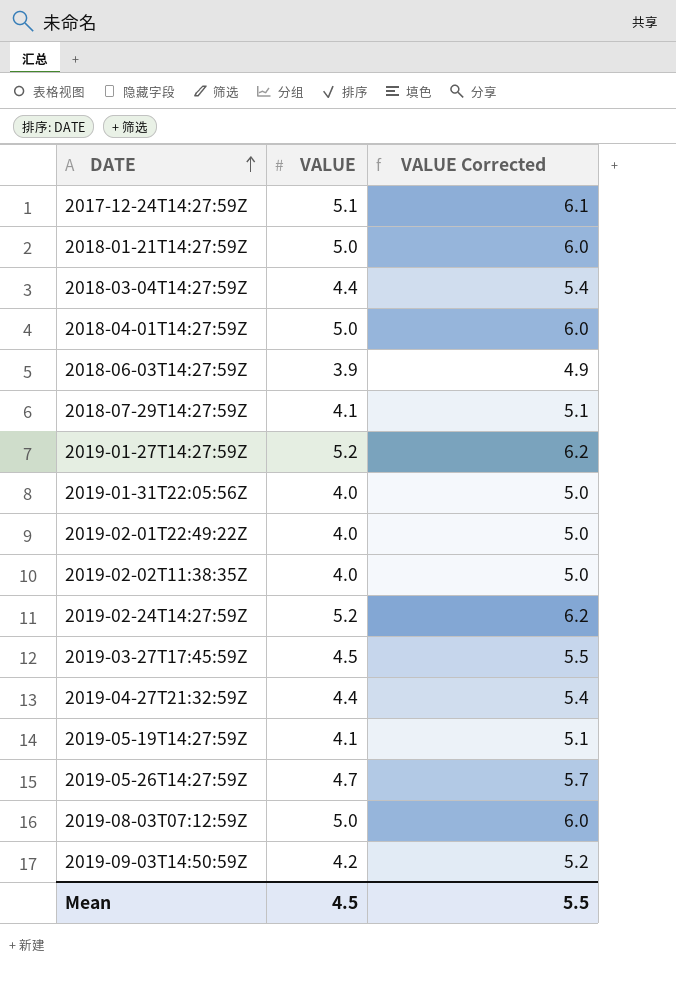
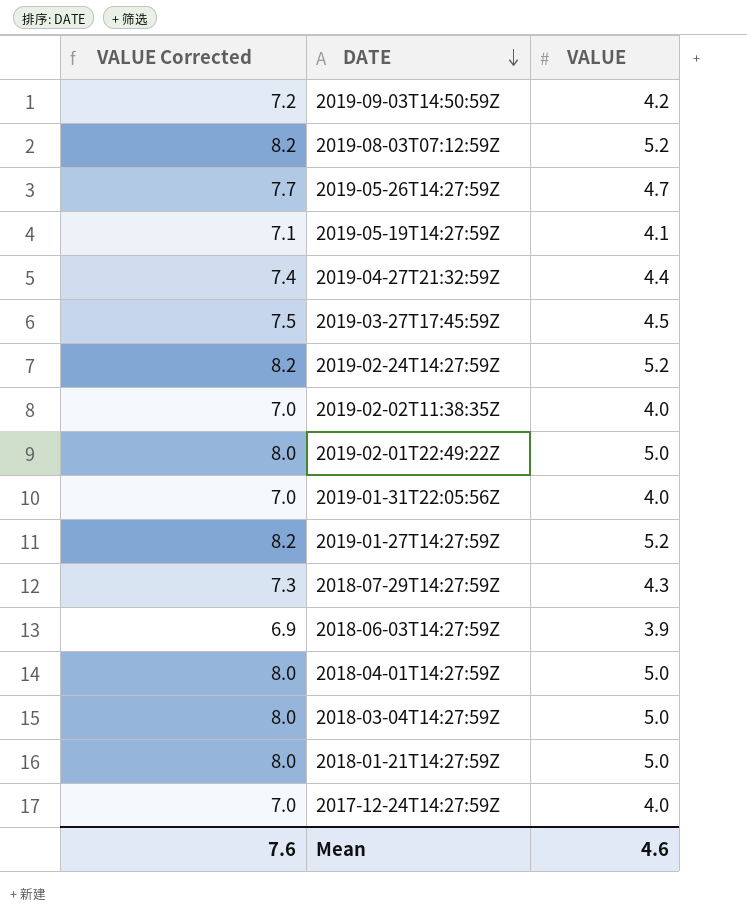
row order: DATE ascending -> DATE descending
column VALUE Corrected | formula: [VALUE] + 1 -> [VALUE] + 3
column VALUE Corrected | position: 3 -> 1
2019-08-03T07:12:59Z | VALUE: 5.0 -> 5.2
2019-02-01T22:49:22Z | VALUE: 4.0 -> 5.0
2018-07-29T14:27:59Z | VALUE: 4.1 -> 4.3
2018-03-04T14:27:59Z | VALUE: 4.4 -> 5.0
2017-12-24T14:27:59Z | VALUE: 5.1 -> 4.0
Mean | VALUE Corrected: 5.5 -> 7.6
Mean | VALUE: 4.5 -> 4.6

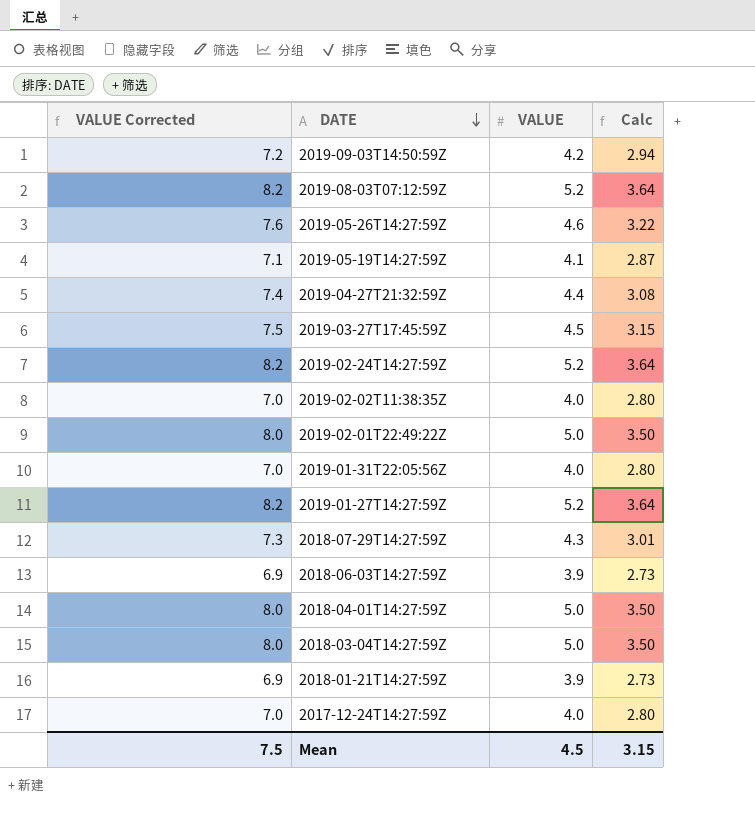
column Calc | formula: none -> [VALUE] * 0.7
2019-05-26T14:27:59Z | VALUE Corrected: 7.7 -> 7.6
2019-05-26T14:27:59Z | VALUE: 4.7 -> 4.6
2018-01-21T14:27:59Z | VALUE Corrected: 8.0 -> 6.9
2018-01-21T14:27:59Z | VALUE: 5.0 -> 3.9
Mean | VALUE Corrected: 7.6 -> 7.5
Mean | VALUE: 4.6 -> 4.5

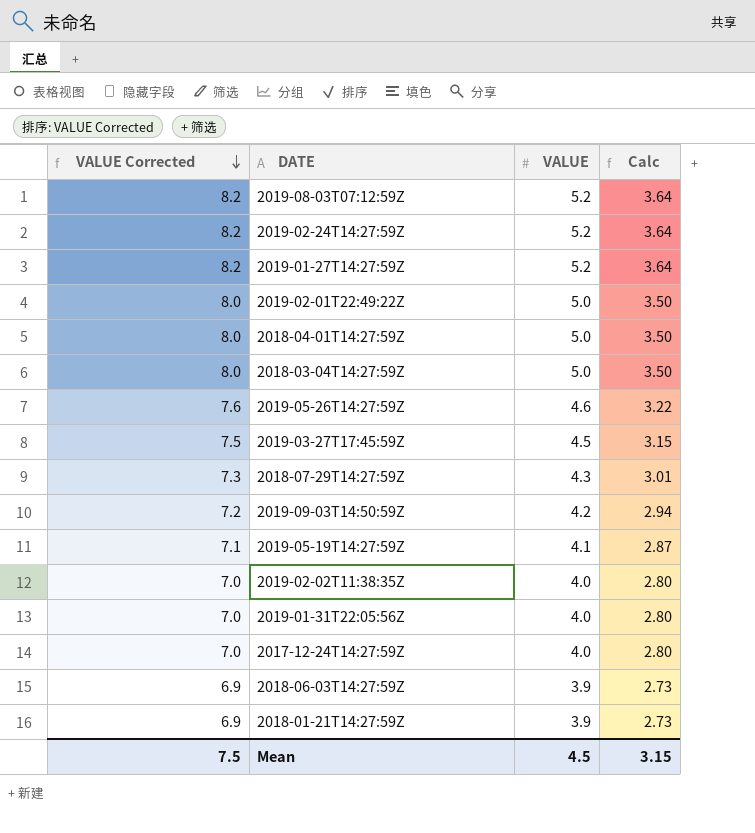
row order: DATE descending -> VALUE Corrected descending
row 2019-04-27T21:32:59Z: 7.4 | 4.4 | 3.08 -> none

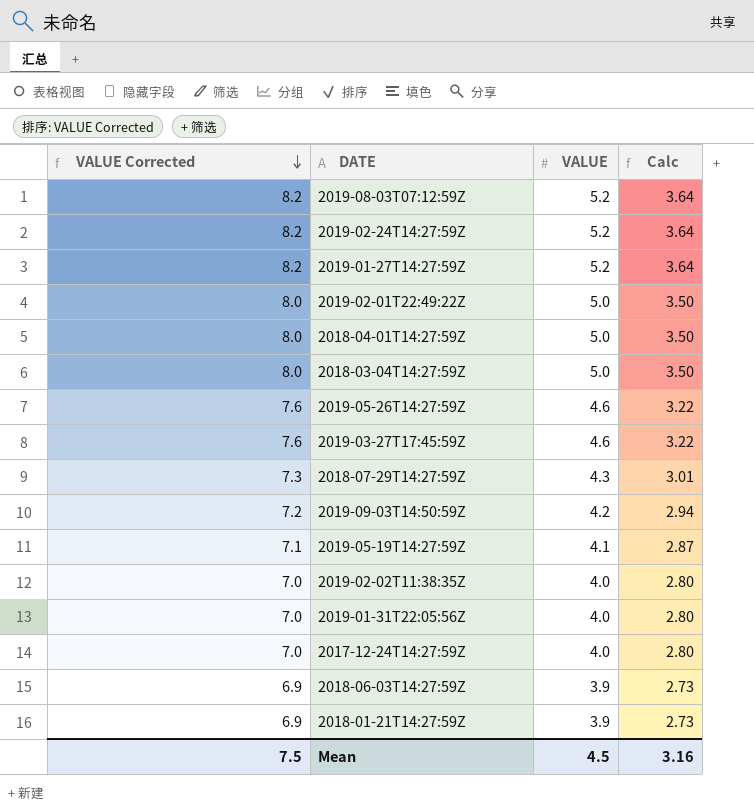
2019-03-27T17:45:59Z | VALUE Corrected: 7.5 -> 7.6
2019-03-27T17:45:59Z | VALUE: 4.5 -> 4.6
2019-03-27T17:45:59Z | Calc: 3.15 -> 3.22
Mean | Calc: 3.15 -> 3.16

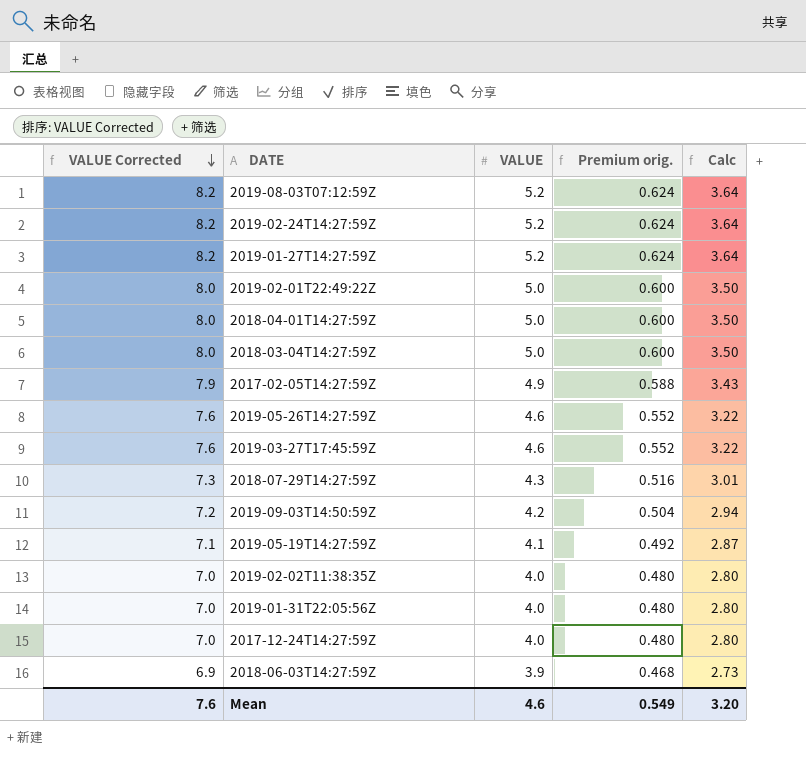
column Premium orig. | formula: none -> [VALUE] * 0.12
row 2018-01-21T14:27:59Z: 6.9 | 3.9 | 2.73 -> none
row 2017-02-05T14:27:59Z: none -> 7.9 | 4.9 | 0.588 | 3.43
Mean | VALUE Corrected: 7.5 -> 7.6
Mean | VALUE: 4.5 -> 4.6
Mean | Calc: 3.16 -> 3.20

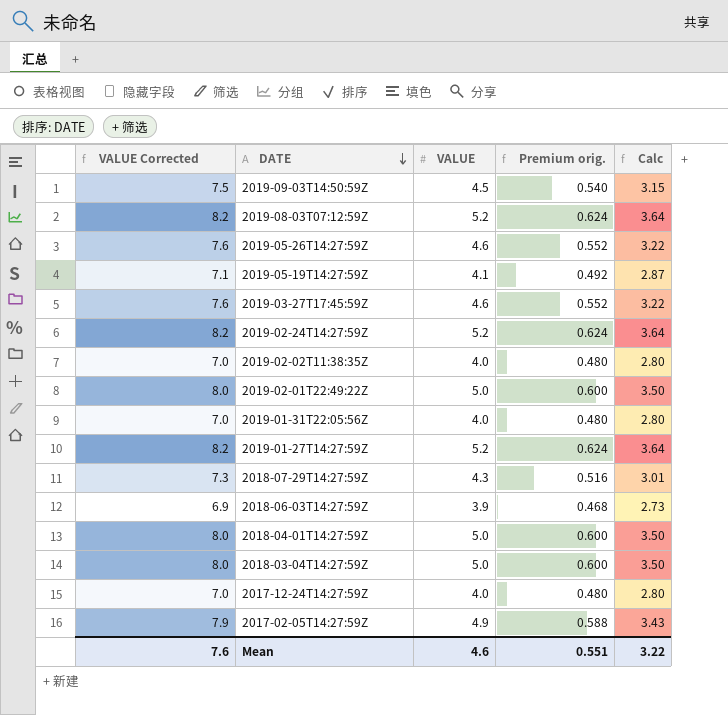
row order: VALUE Corrected descending -> DATE descending
2019-09-03T14:50:59Z | VALUE Corrected: 7.2 -> 7.5
2019-09-03T14:50:59Z | VALUE: 4.2 -> 4.5
2019-09-03T14:50:59Z | Premium orig.: 0.504 -> 0.540
2019-09-03T14:50:59Z | Calc: 2.94 -> 3.15
Mean | Premium orig.: 0.549 -> 0.551
Mean | Calc: 3.20 -> 3.22

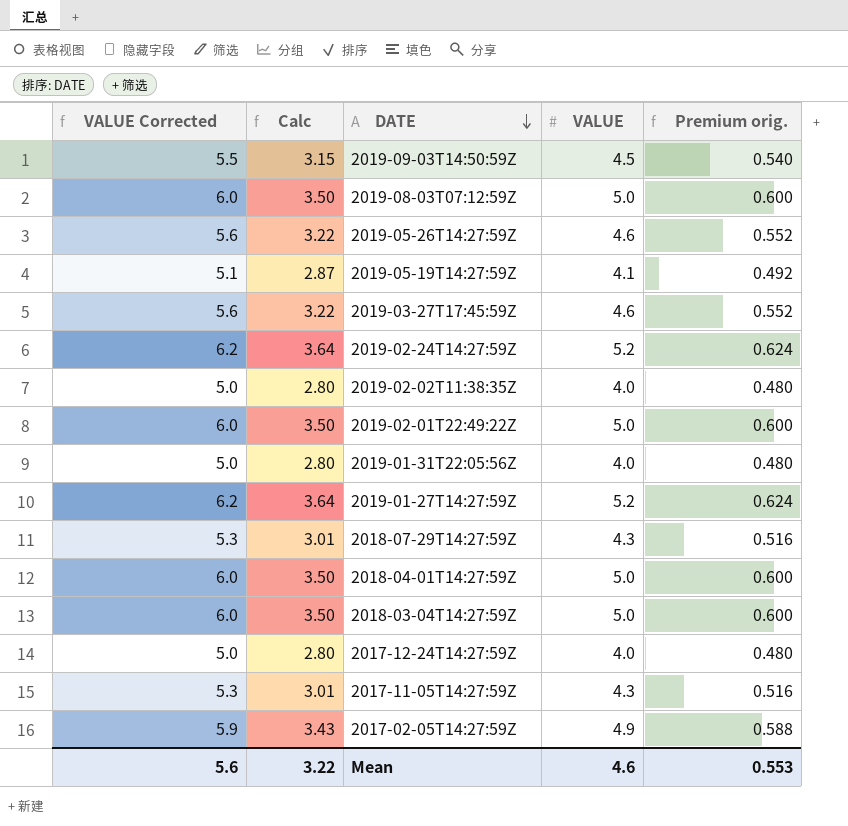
column VALUE Corrected | formula: [VALUE] + 3 -> [VALUE] + 1
column Calc | position: 5 -> 2
row 2018-06-03T14:27:59Z: 6.9 | 3.9 | 0.468 | 2.73 -> none
2019-08-03T07:12:59Z | Calc: 3.64 -> 3.50
2019-08-03T07:12:59Z | VALUE: 5.2 -> 5.0
2019-08-03T07:12:59Z | Premium orig.: 0.624 -> 0.600
row 2017-11-05T14:27:59Z: none -> 5.3 | 3.01 | 4.3 | 0.516
Mean | VALUE Corrected: 7.6 -> 5.6
Mean | Premium orig.: 0.551 -> 0.553

